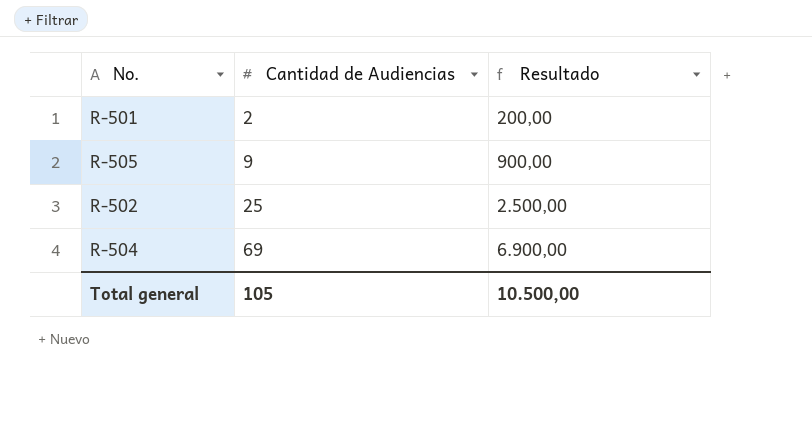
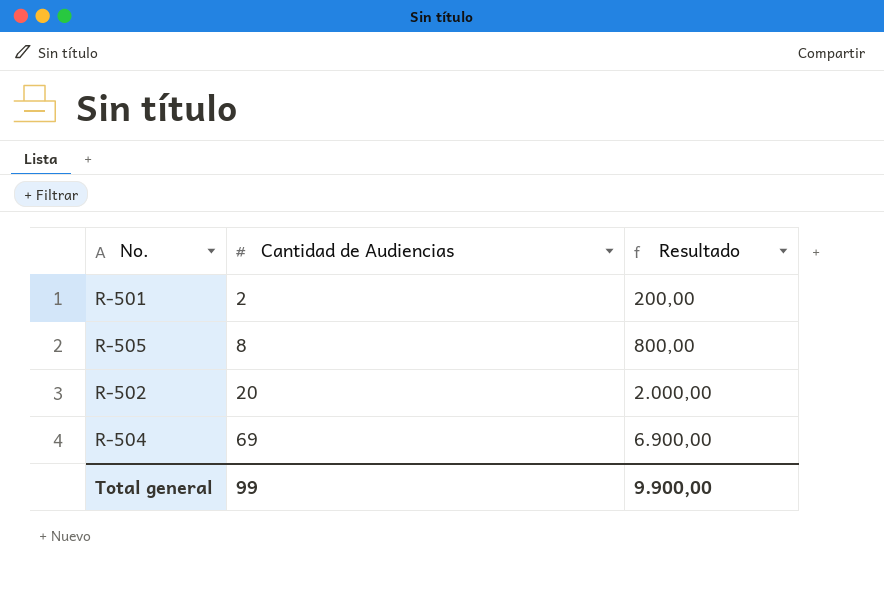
R-505 | Cantidad de Audiencias: 9 -> 8
R-505 | Resultado: 900,00 -> 800,00
R-502 | Cantidad de Audiencias: 25 -> 20
R-502 | Resultado: 2.500,00 -> 2.000,00
Total general | Cantidad de Audiencias: 105 -> 99
Total general | Resultado: 10.500,00 -> 9.900,00

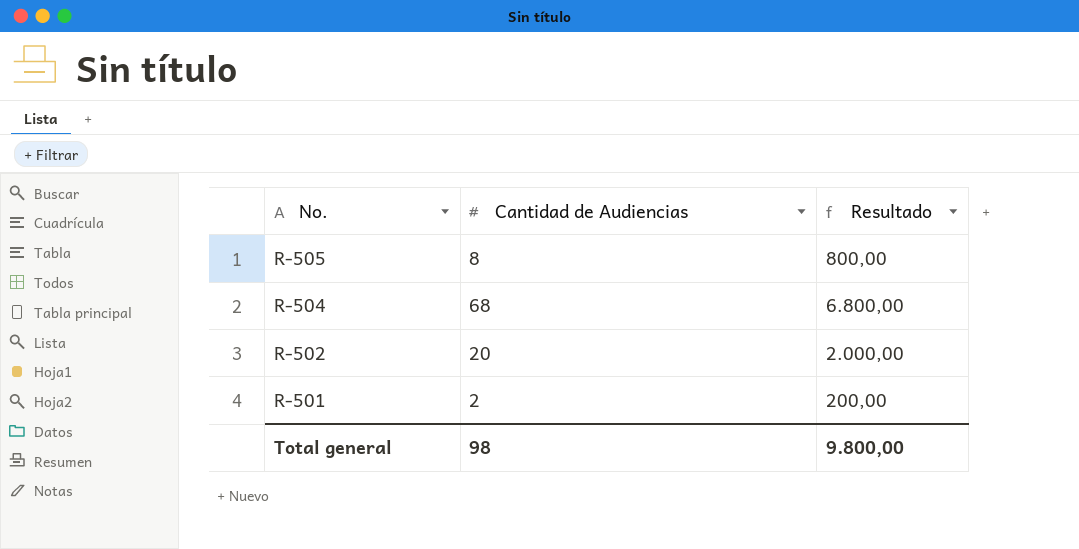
row order: Cantidad de Audiencias ascending -> No. descending
R-504 | Cantidad de Audiencias: 69 -> 68
R-504 | Resultado: 6.900,00 -> 6.800,00
Total general | Cantidad de Audiencias: 99 -> 98
Total general | Resultado: 9.900,00 -> 9.800,00

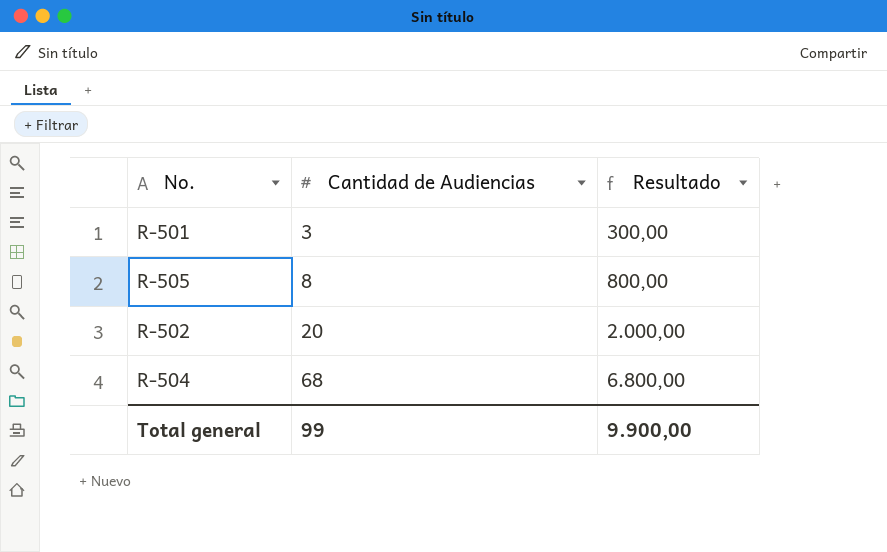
row order: No. descending -> Cantidad de Audiencias ascending
R-501 | Cantidad de Audiencias: 2 -> 3
R-501 | Resultado: 200,00 -> 300,00
Total general | Cantidad de Audiencias: 98 -> 99
Total general | Resultado: 9.800,00 -> 9.900,00

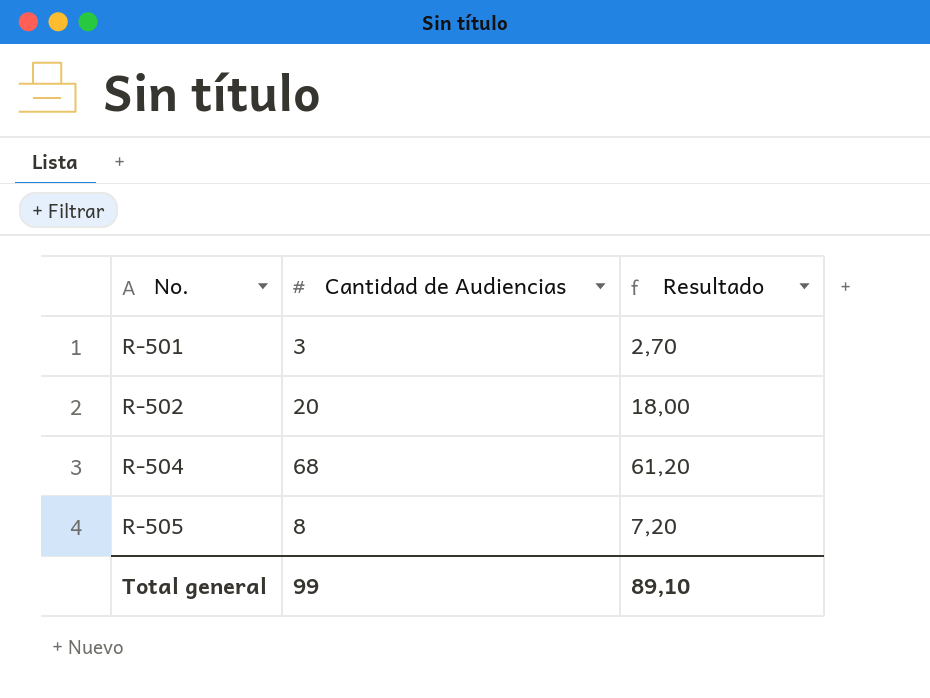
row order: Cantidad de Audiencias ascending -> No. ascending
column Resultado | formula: [Cantidad de Audiencias] * 100 -> [Cantidad de Audiencias] * 0,9
Total general | Resultado: 9.900,00 -> 89,10

